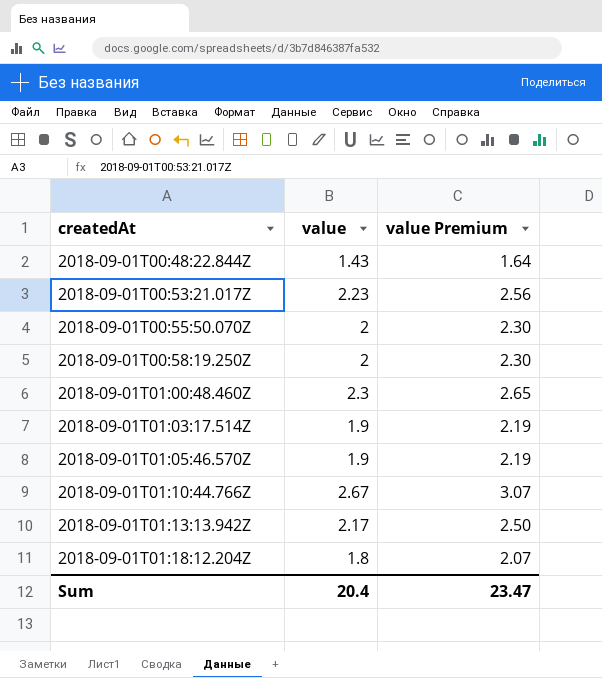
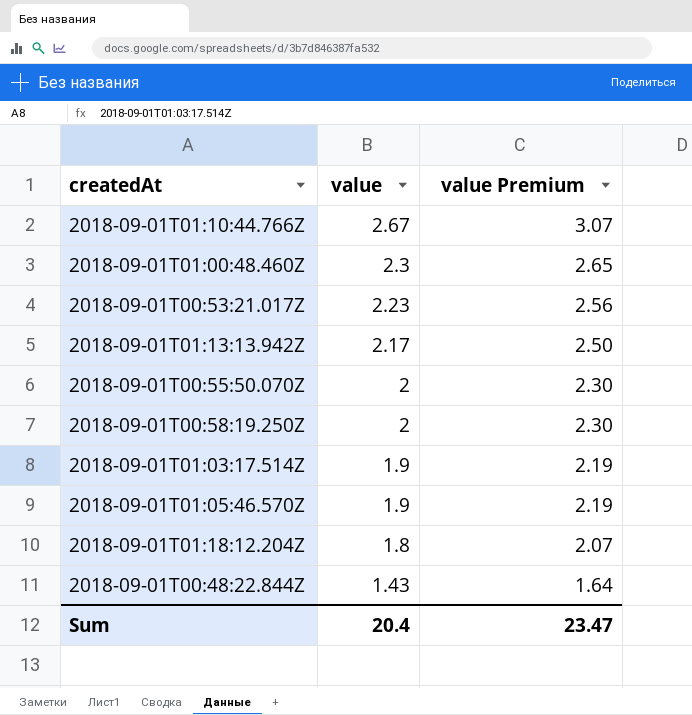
row order: createdAt ascending -> value descending

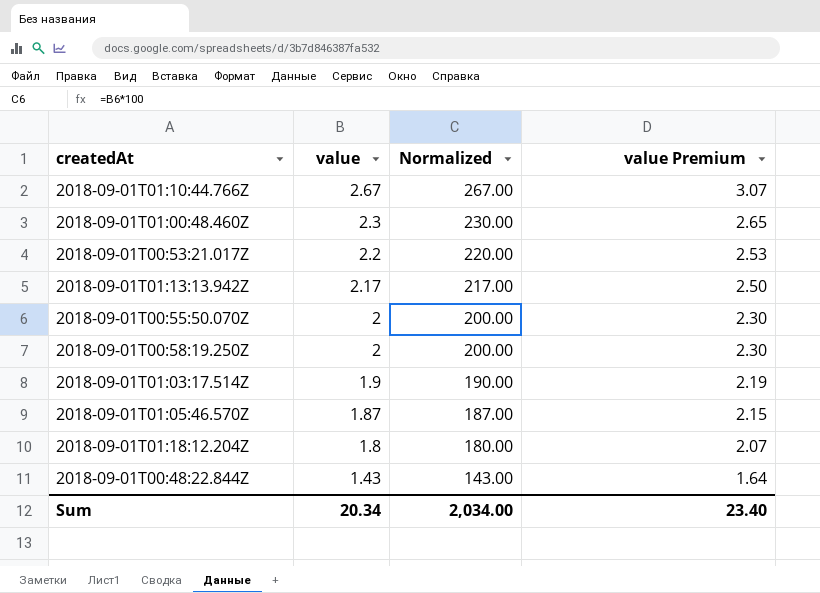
column Normalized | formula: none -> [value] * 100
2018-09-01T00:53:21.017Z | value: 2.23 -> 2.2
2018-09-01T00:53:21.017Z | value Premium: 2.56 -> 2.53
2018-09-01T01:05:46.570Z | value: 1.9 -> 1.87
2018-09-01T01:05:46.570Z | value Premium: 2.19 -> 2.15
Sum | value: 20.4 -> 20.34
Sum | value Premium: 23.47 -> 23.40

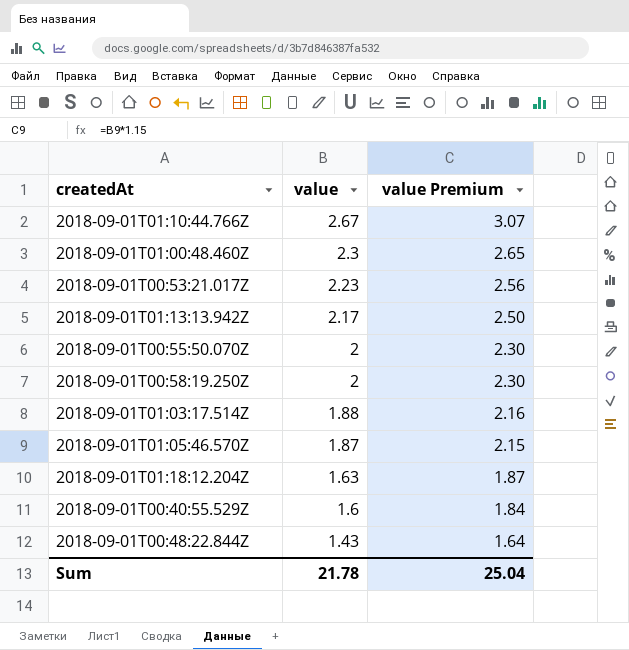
column Normalized | formula: [value] * 100 -> none
2018-09-01T00:53:21.017Z | value: 2.2 -> 2.23
2018-09-01T00:53:21.017Z | value Premium: 2.53 -> 2.56
2018-09-01T01:03:17.514Z | value: 1.9 -> 1.88
2018-09-01T01:03:17.514Z | value Premium: 2.19 -> 2.16
2018-09-01T01:18:12.204Z | value: 1.8 -> 1.63
2018-09-01T01:18:12.204Z | value Premium: 2.07 -> 1.87
row 2018-09-01T00:40:55.529Z: none -> 1.6 | 1.84
Sum | value: 20.34 -> 21.78
Sum | value Premium: 23.40 -> 25.04

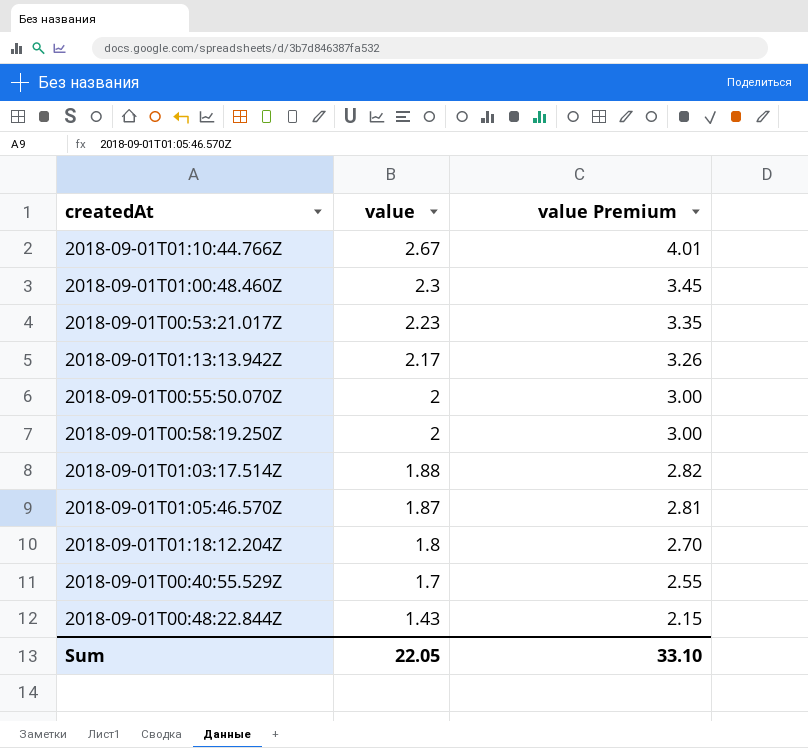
column value Premium | formula: [value] * 1.15 -> [value] * 1.5
2018-09-01T01:18:12.204Z | value: 1.63 -> 1.8
2018-09-01T00:40:55.529Z | value: 1.6 -> 1.7
Sum | value: 21.78 -> 22.05
Sum | value Premium: 25.04 -> 33.10

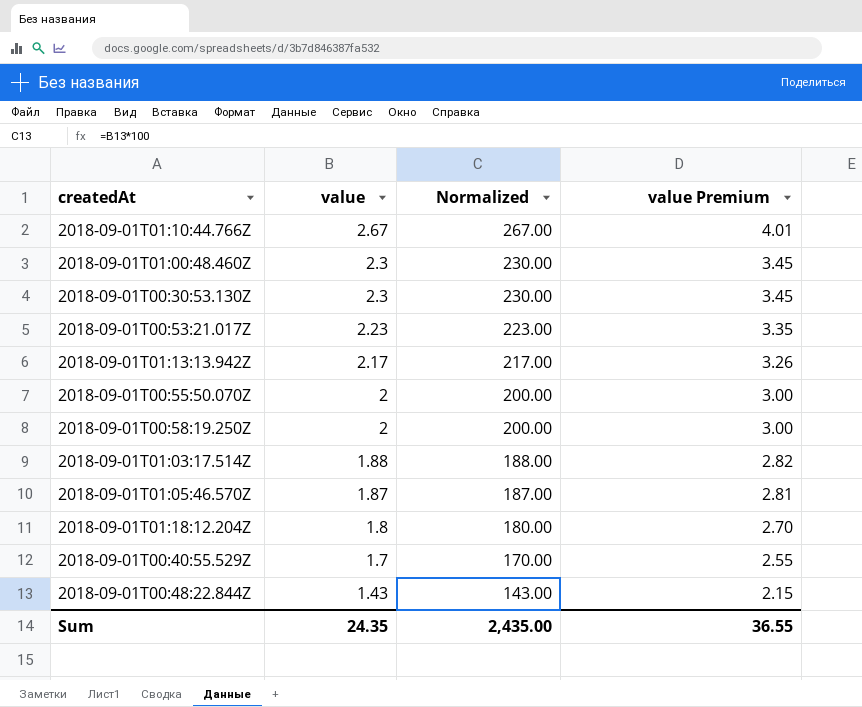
column Normalized | formula: none -> [value] * 100
row 2018-09-01T00:30:53.130Z: none -> 2.3 | 230.00 | 3.45
Sum | value: 22.05 -> 24.35
Sum | value Premium: 33.10 -> 36.55

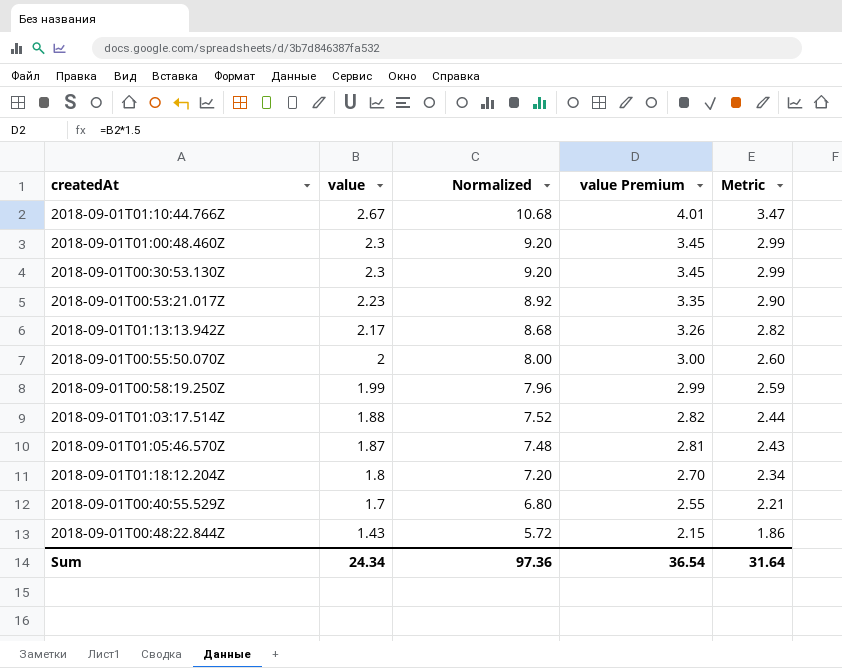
column Normalized | formula: [value] * 100 -> [value] * 4
column Metric | formula: none -> [value] * 1.3
2018-09-01T00:58:19.250Z | value: 2 -> 1.99
2018-09-01T00:58:19.250Z | value Premium: 3.00 -> 2.99
Sum | value: 24.35 -> 24.34
Sum | Normalized: 2,435.00 -> 97.36
Sum | value Premium: 36.55 -> 36.54

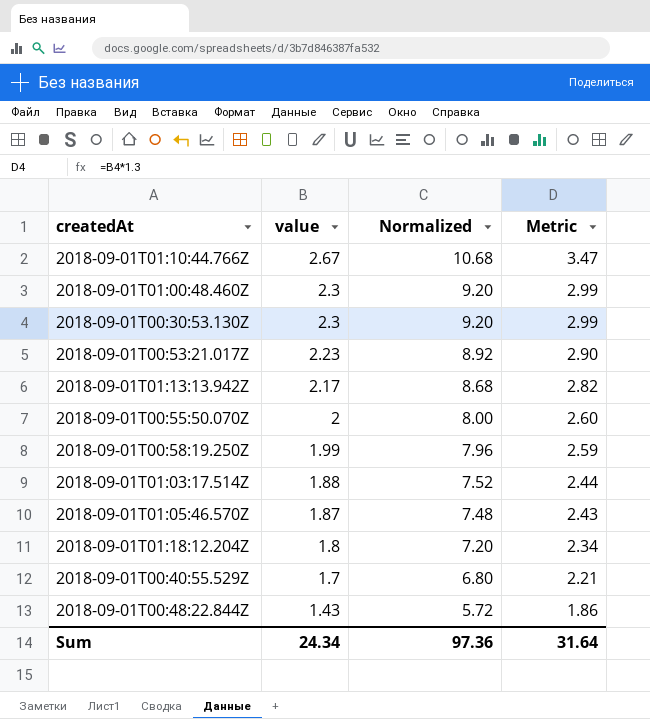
column value Premium | formula: [value] * 1.5 -> none

